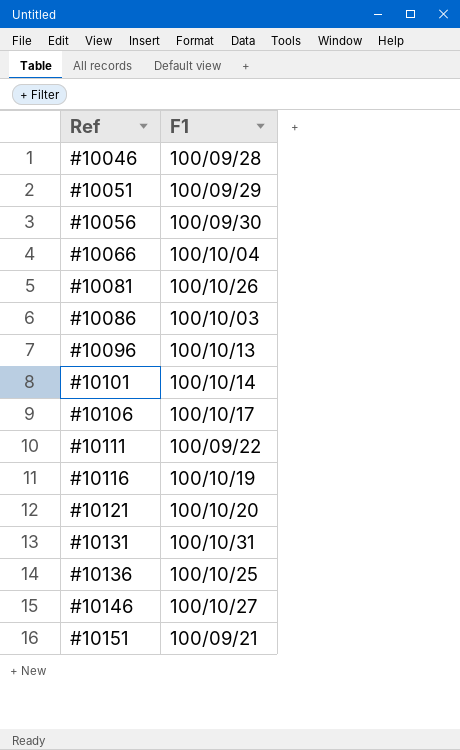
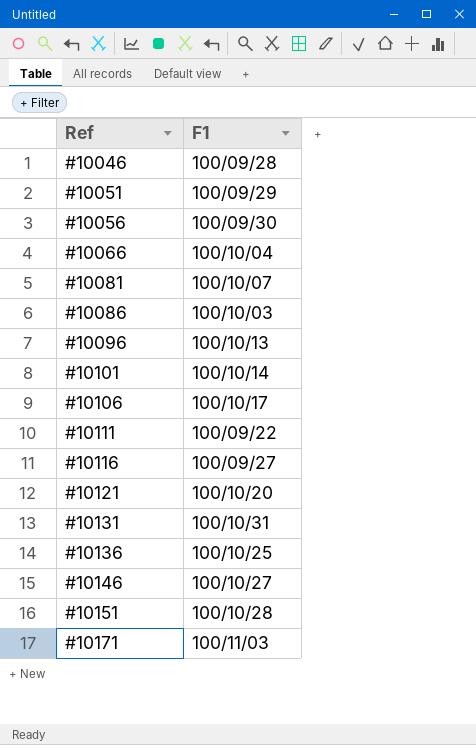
#10081 | F1: 100/10/26 -> 100/10/07
#10116 | F1: 100/10/19 -> 100/09/27
#10151 | F1: 100/09/21 -> 100/10/28
row #10171: none -> 100/11/03

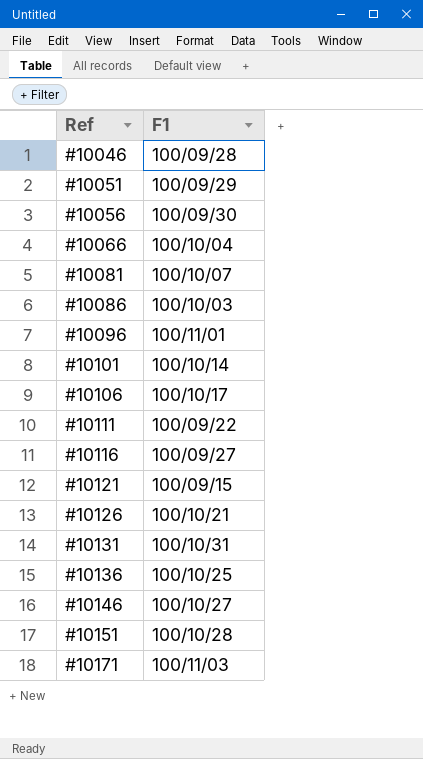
#10096 | F1: 100/10/13 -> 100/11/01
#10121 | F1: 100/10/20 -> 100/09/15
row #10126: none -> 100/10/21

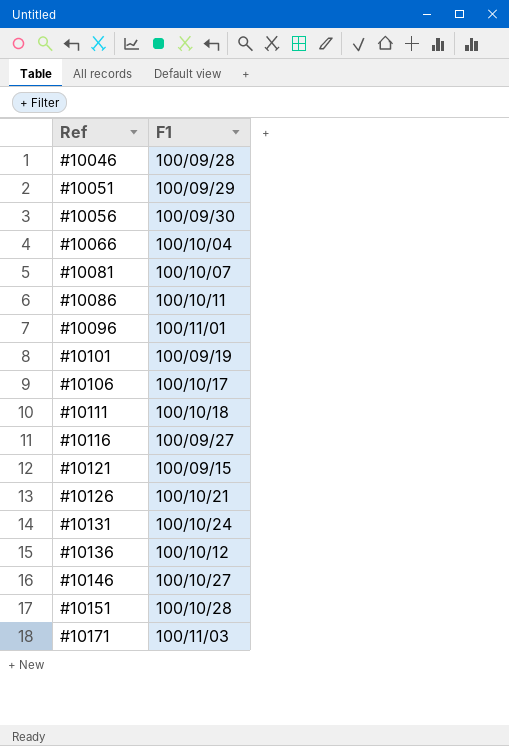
#10086 | F1: 100/10/03 -> 100/10/11
#10101 | F1: 100/10/14 -> 100/09/19
#10111 | F1: 100/09/22 -> 100/10/18
#10131 | F1: 100/10/31 -> 100/10/24
#10136 | F1: 100/10/25 -> 100/10/12

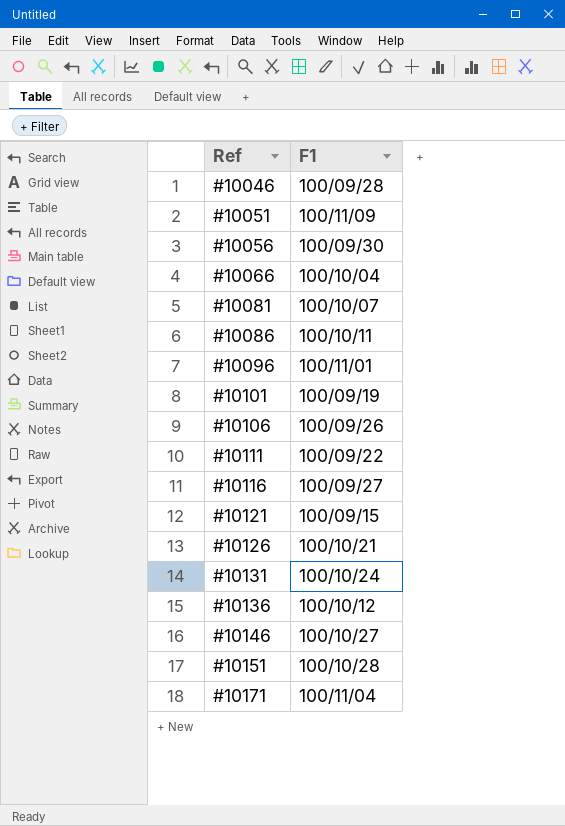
#10051 | F1: 100/09/29 -> 100/11/09
#10106 | F1: 100/10/17 -> 100/09/26
#10111 | F1: 100/10/18 -> 100/09/22
#10171 | F1: 100/11/03 -> 100/11/04

